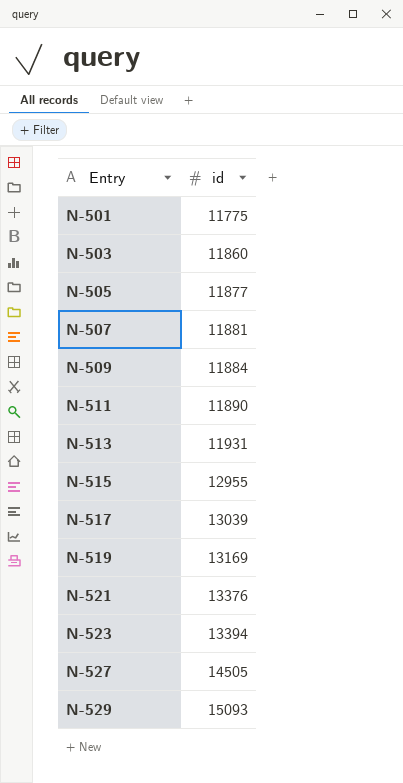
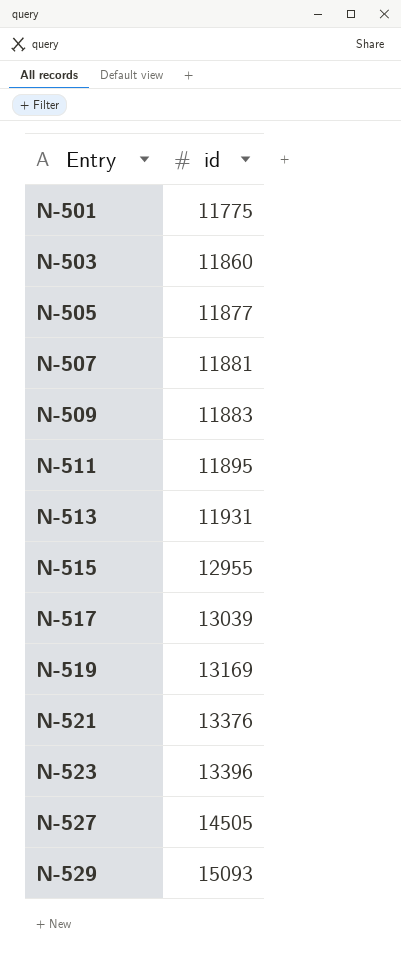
N-509 | id: 11884 -> 11883
N-511 | id: 11890 -> 11895
N-523 | id: 13394 -> 13396

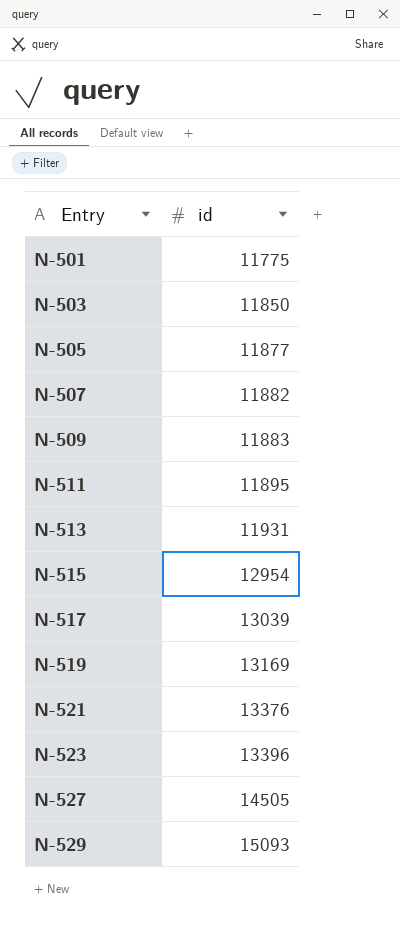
N-503 | id: 11860 -> 11850
N-507 | id: 11881 -> 11882
N-515 | id: 12955 -> 12954

